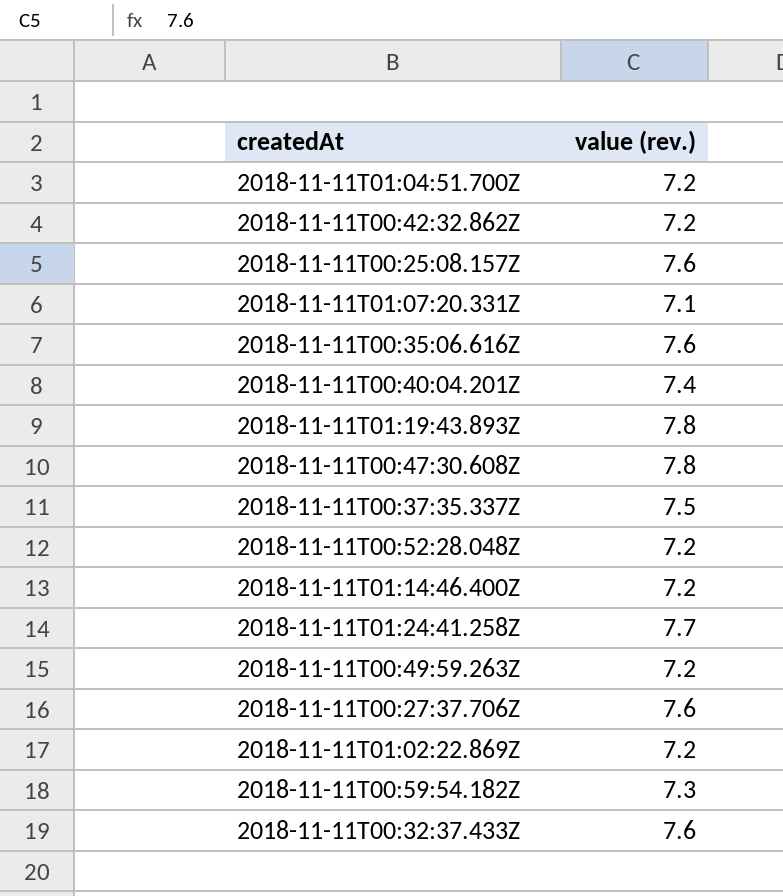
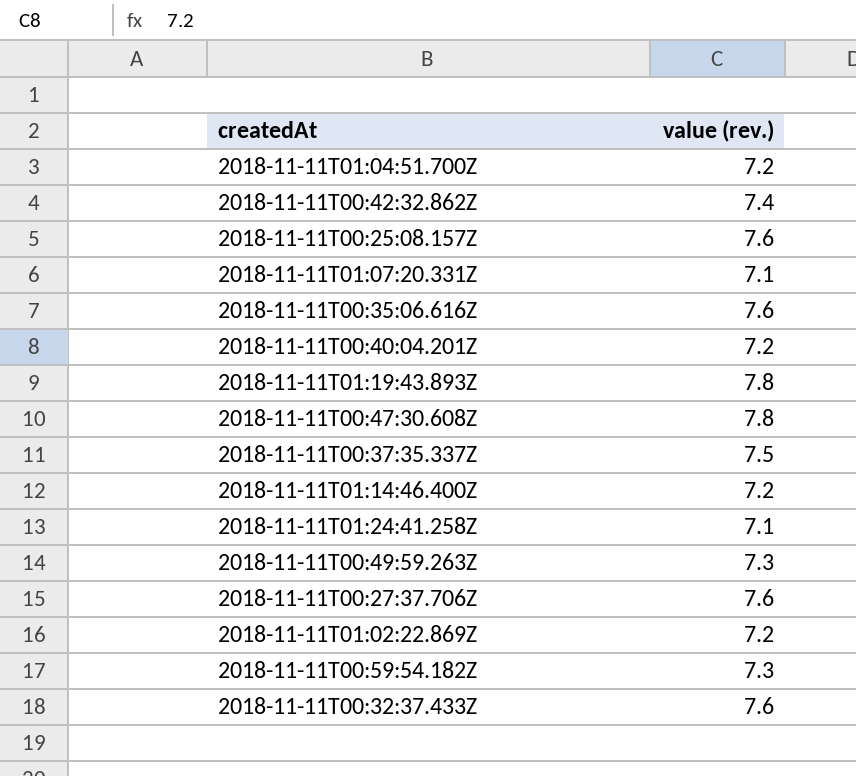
row 2018-11-11T00:52:28.048Z: 7.2 -> none
2018-11-11T00:42:32.862Z | value (rev.): 7.2 -> 7.4
2018-11-11T00:40:04.201Z | value (rev.): 7.4 -> 7.2
2018-11-11T01:24:41.258Z | value (rev.): 7.7 -> 7.1
2018-11-11T00:49:59.263Z | value (rev.): 7.2 -> 7.3

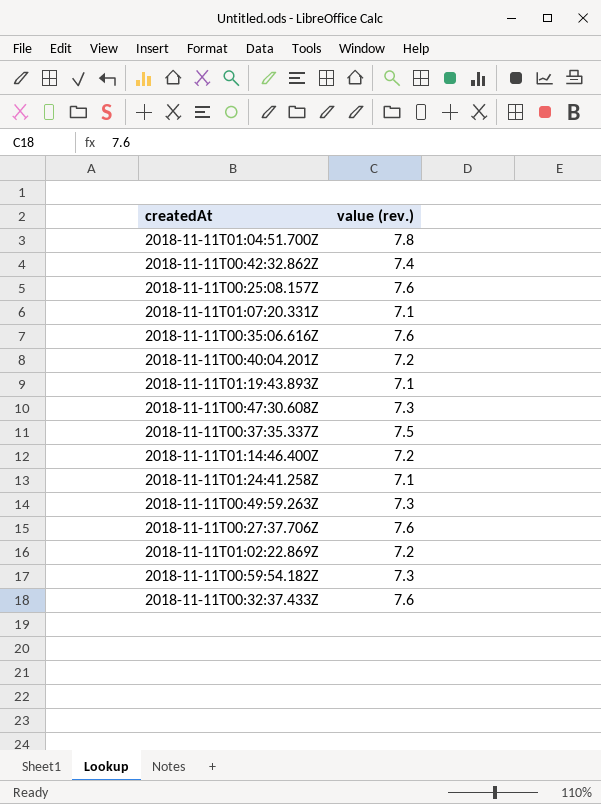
2018-11-11T01:04:51.700Z | value (rev.): 7.2 -> 7.8
2018-11-11T01:19:43.893Z | value (rev.): 7.8 -> 7.1
2018-11-11T00:47:30.608Z | value (rev.): 7.8 -> 7.3

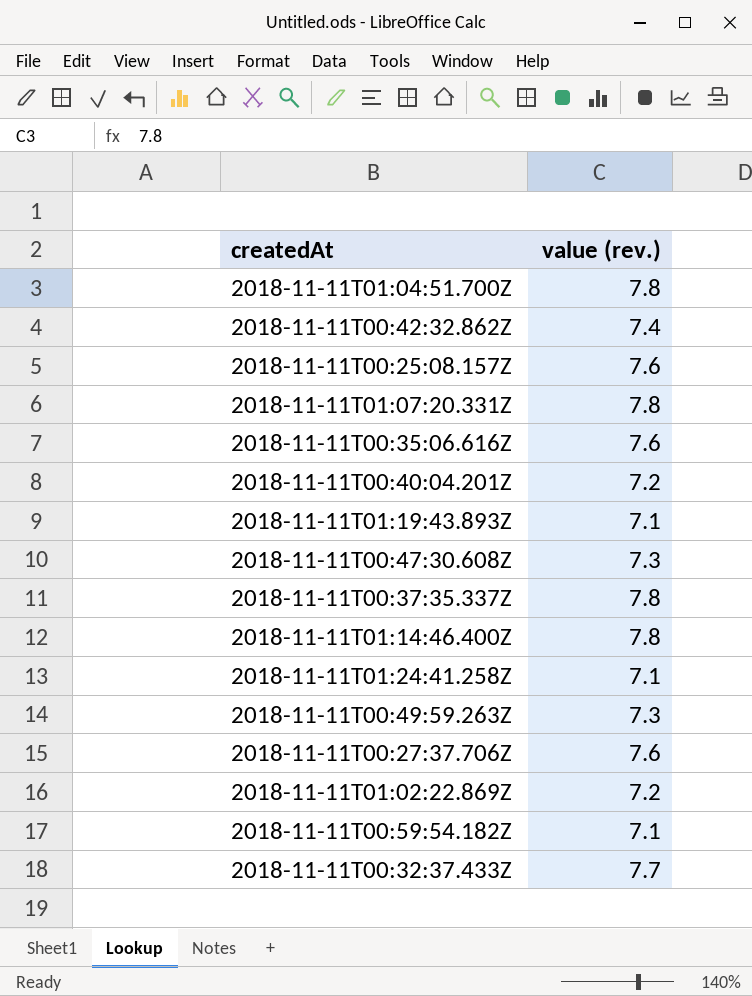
2018-11-11T01:07:20.331Z | value (rev.): 7.1 -> 7.8
2018-11-11T00:37:35.337Z | value (rev.): 7.5 -> 7.8
2018-11-11T01:14:46.400Z | value (rev.): 7.2 -> 7.8
2018-11-11T00:59:54.182Z | value (rev.): 7.3 -> 7.1
2018-11-11T00:32:37.433Z | value (rev.): 7.6 -> 7.7

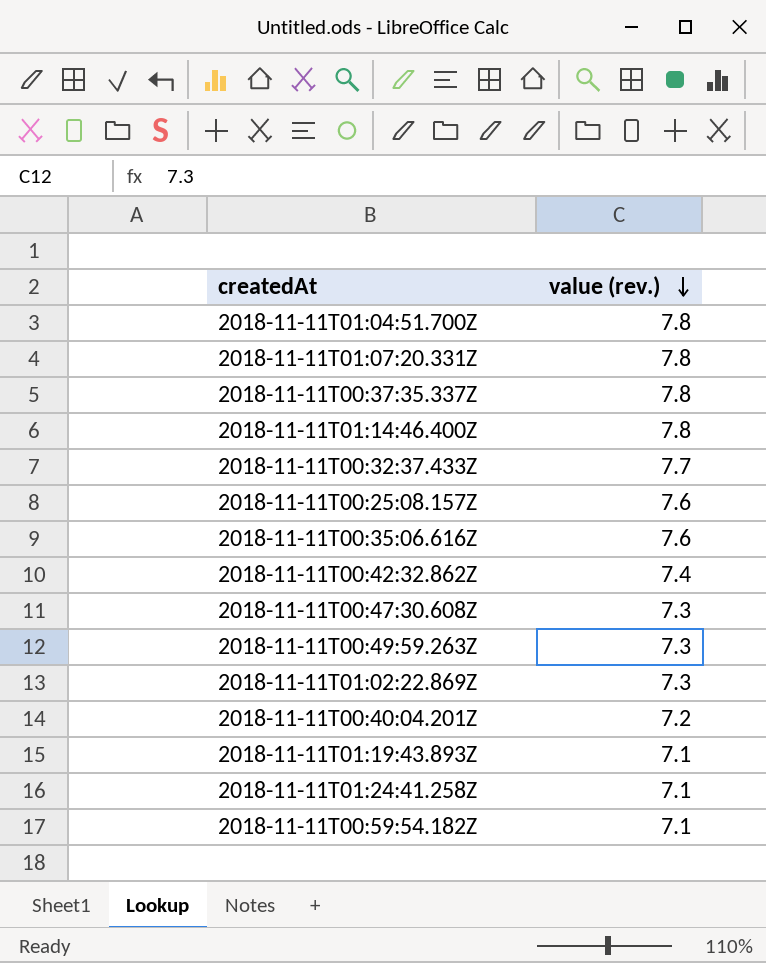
row order: none -> value (rev.) descending
row 2018-11-11T00:27:37.706Z: 7.6 -> none
2018-11-11T01:02:22.869Z | value (rev.): 7.2 -> 7.3

